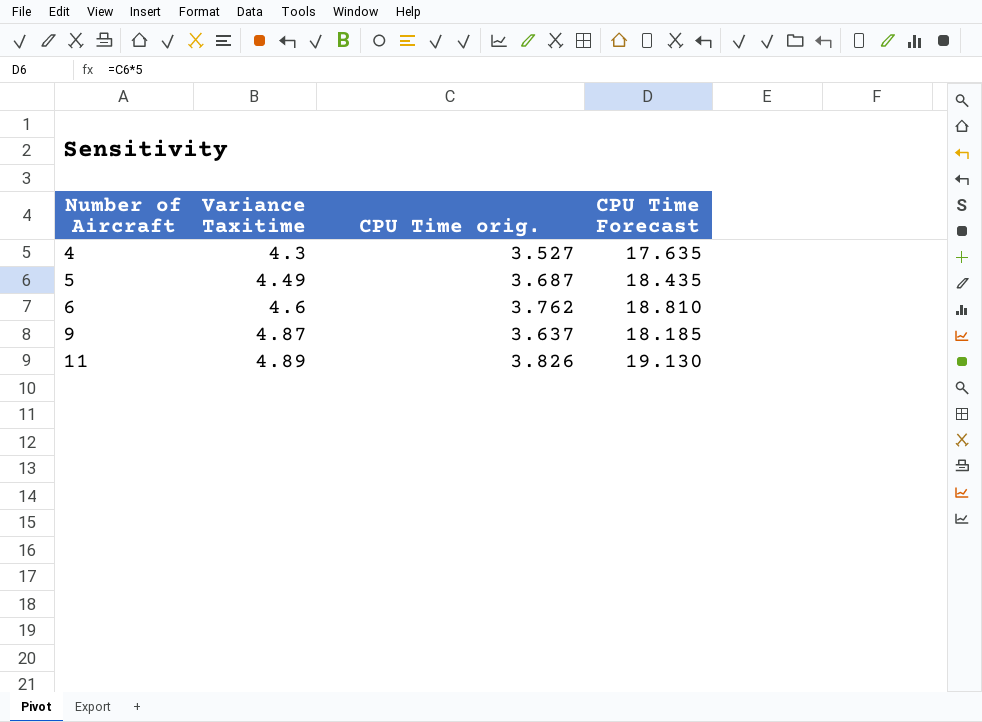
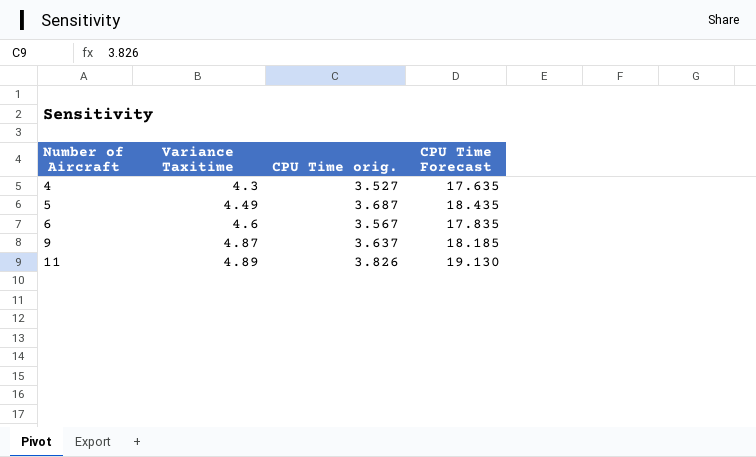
6 | CPU Time orig.: 3.762 -> 3.567
6 | CPU Time Forecast: 18.810 -> 17.835

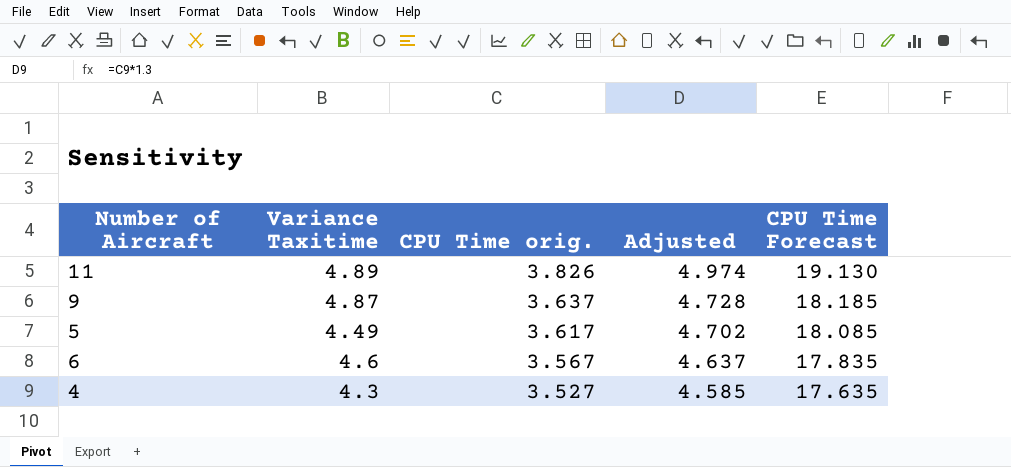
row order: Number of Aircraft ascending -> CPU Time orig. descending
column Adjusted | formula: none -> [CPU Time orig.] * 1.3
5 | CPU Time orig.: 3.687 -> 3.617
5 | CPU Time Forecast: 18.435 -> 18.085

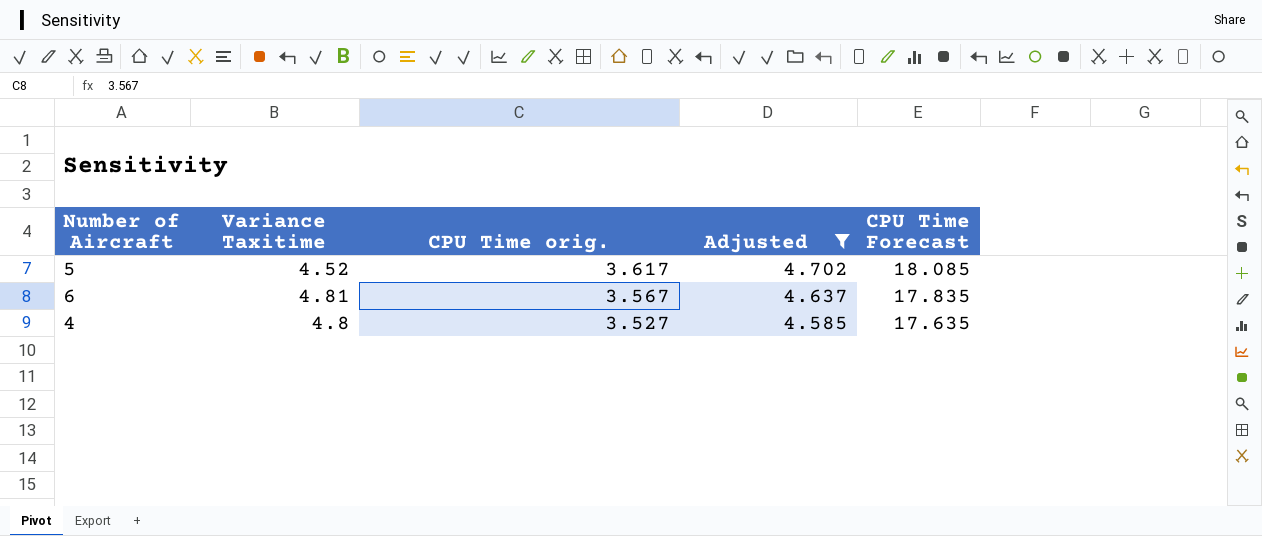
filter: none -> Adjusted <= 4.702
5 | Variance Taxitime: 4.49 -> 4.52
6 | Variance Taxitime: 4.6 -> 4.81
4 | Variance Taxitime: 4.3 -> 4.8

